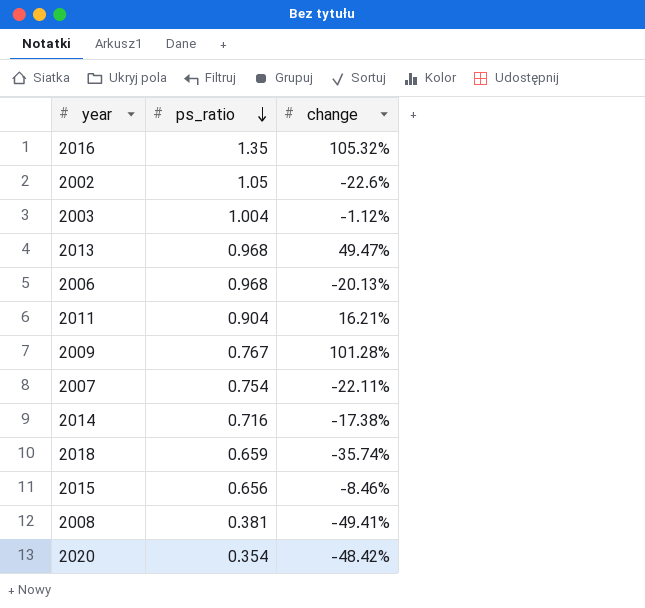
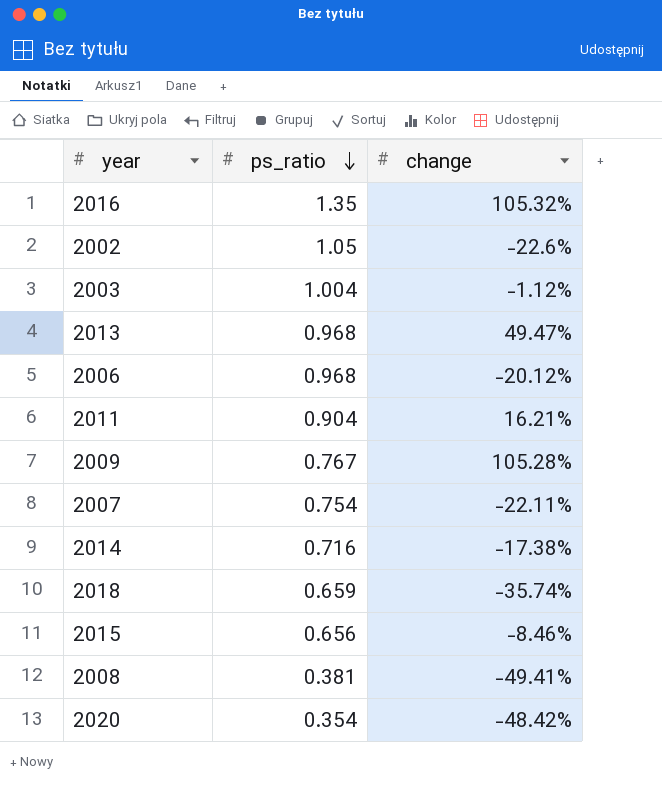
2006 | change: -20.13% -> -20.12%
2009 | change: 101.28% -> 105.28%

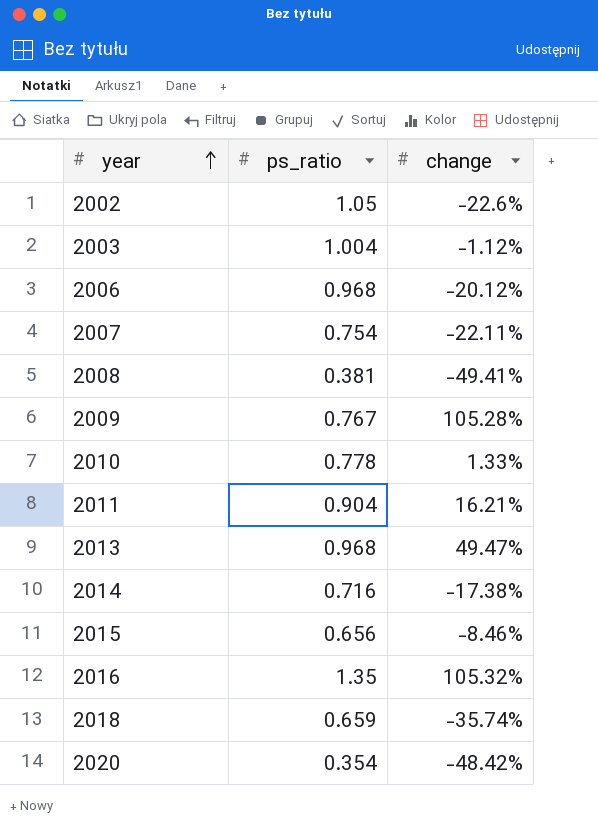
row order: ps_ratio descending -> year ascending
row 2010: none -> 0.778 | 1.33%

